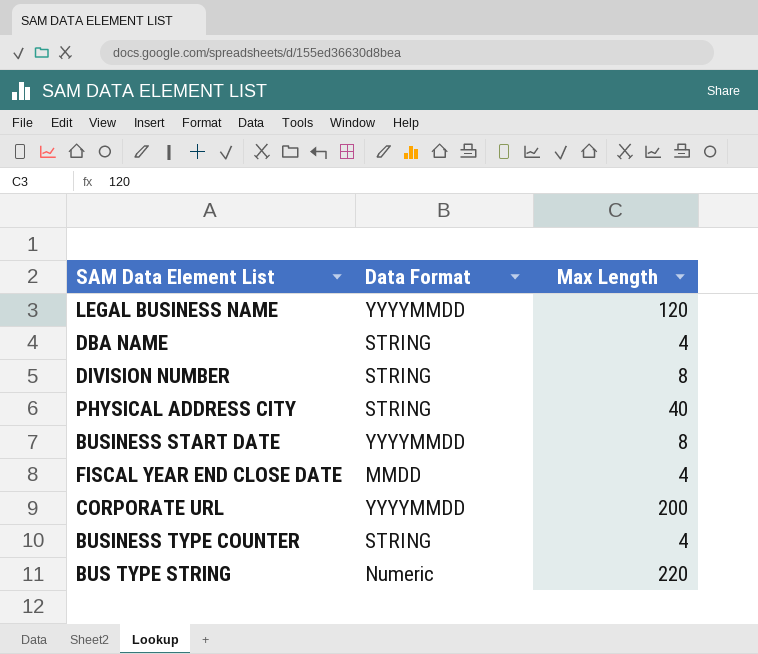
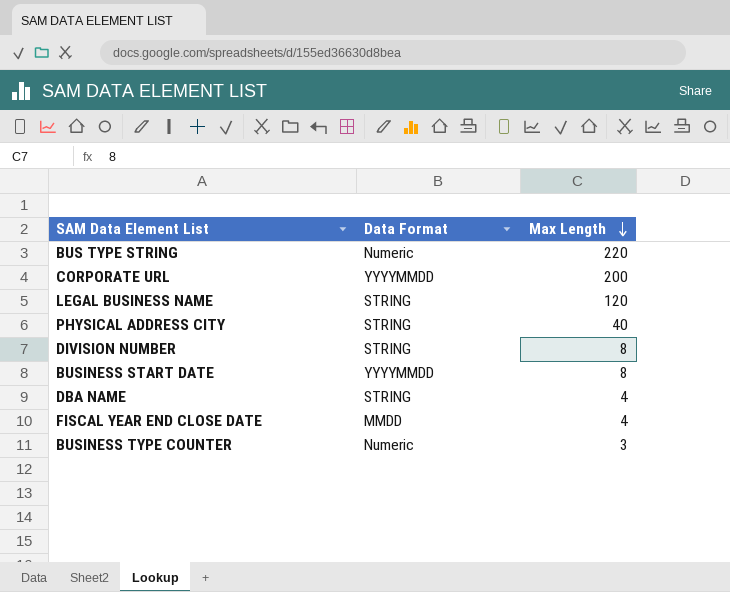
row order: none -> Max Length descending
LEGAL BUSINESS NAME | Data Format: YYYYMMDD -> STRING
BUSINESS TYPE COUNTER | Data Format: STRING -> Numeric
BUSINESS TYPE COUNTER | Max Length: 4 -> 3

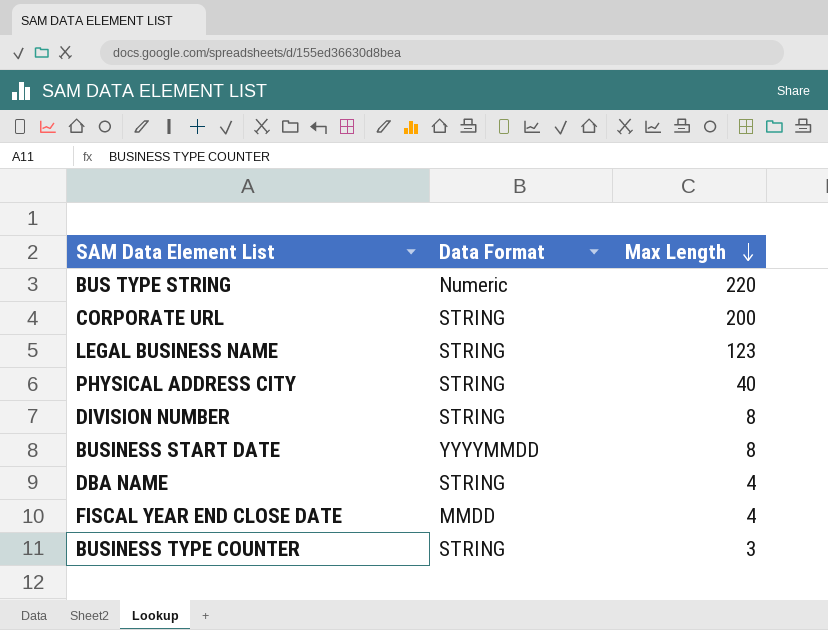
CORPORATE URL | Data Format: YYYYMMDD -> STRING
LEGAL BUSINESS NAME | Max Length: 120 -> 123
BUSINESS TYPE COUNTER | Data Format: Numeric -> STRING

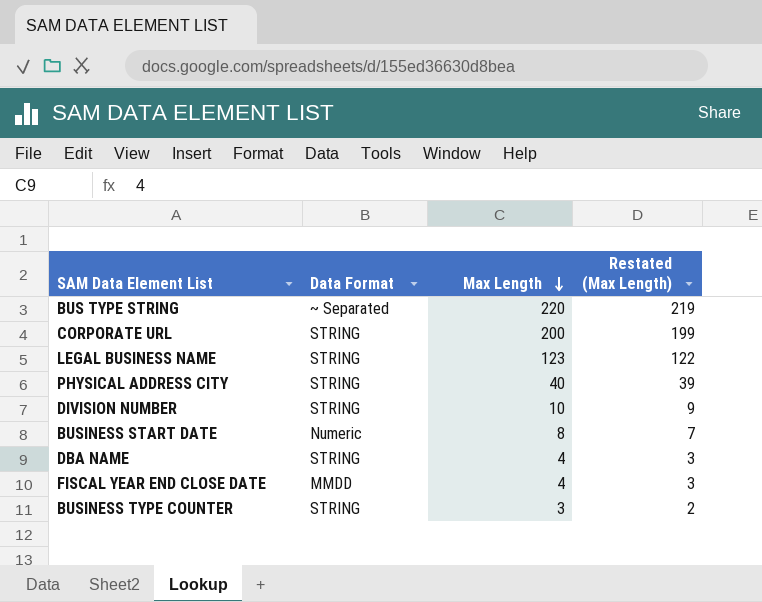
column Restated (Max Length) | formula: none -> [Max Length] - 1
BUS TYPE STRING | Data Format: Numeric -> ~ Separated
DIVISION NUMBER | Max Length: 8 -> 10
BUSINESS START DATE | Data Format: YYYYMMDD -> Numeric

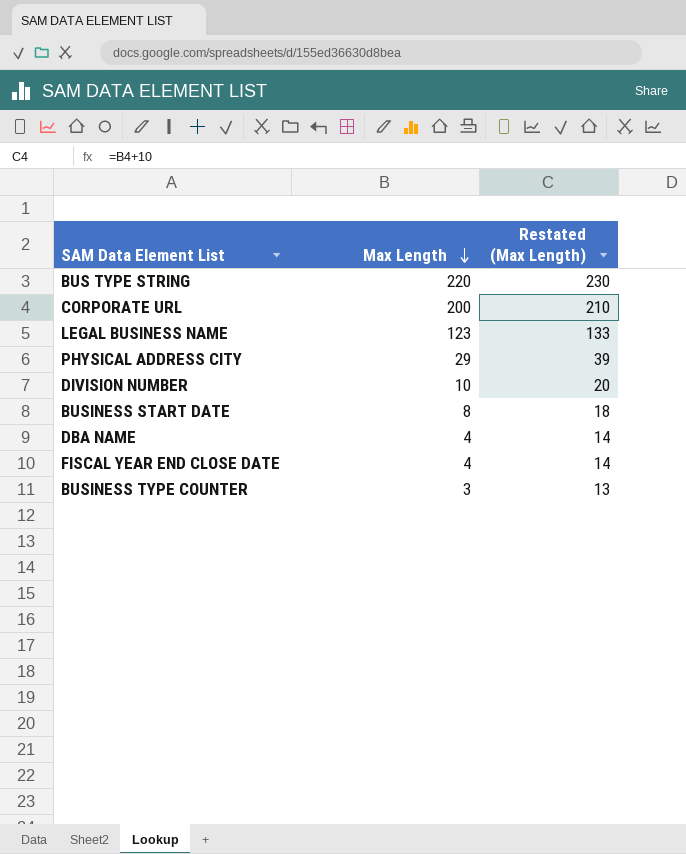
column Data Format | position: 2 -> none
column Restated (Max Length) | formula: [Max Length] - 1 -> [Max Length] + 10
PHYSICAL ADDRESS CITY | Max Length: 40 -> 29

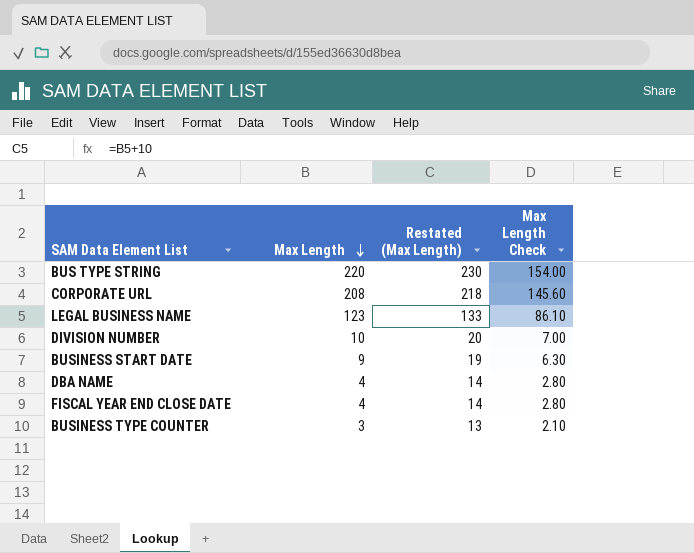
column Max Length Check | formula: none -> [Max Length] * 0.7
row PHYSICAL ADDRESS CITY: 29 | 39 -> none
CORPORATE URL | Max Length: 200 -> 208
CORPORATE URL | Restated (Max Length): 210 -> 218
BUSINESS START DATE | Max Length: 8 -> 9
BUSINESS START DATE | Restated (Max Length): 18 -> 19

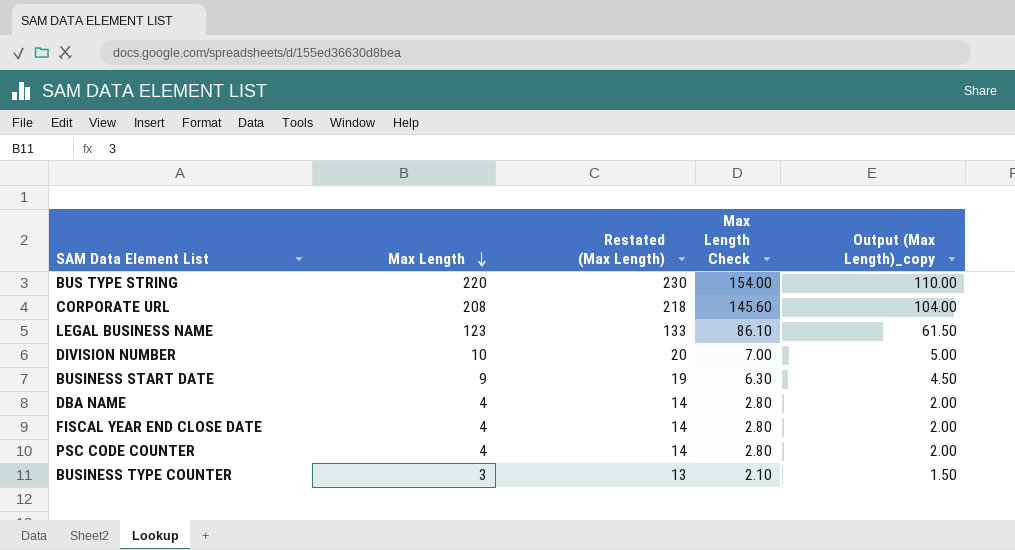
column Output (Max Length)_copy | formula: none -> [Max Length] * 0.5
row PSC CODE COUNTER: none -> 4 | 14 | 2.80 | 2.00

